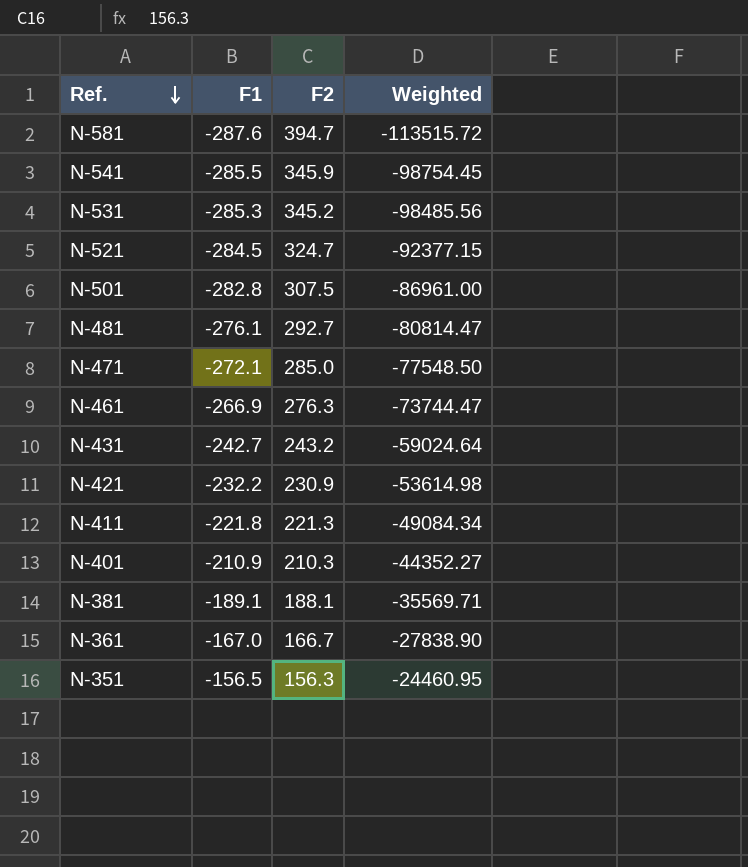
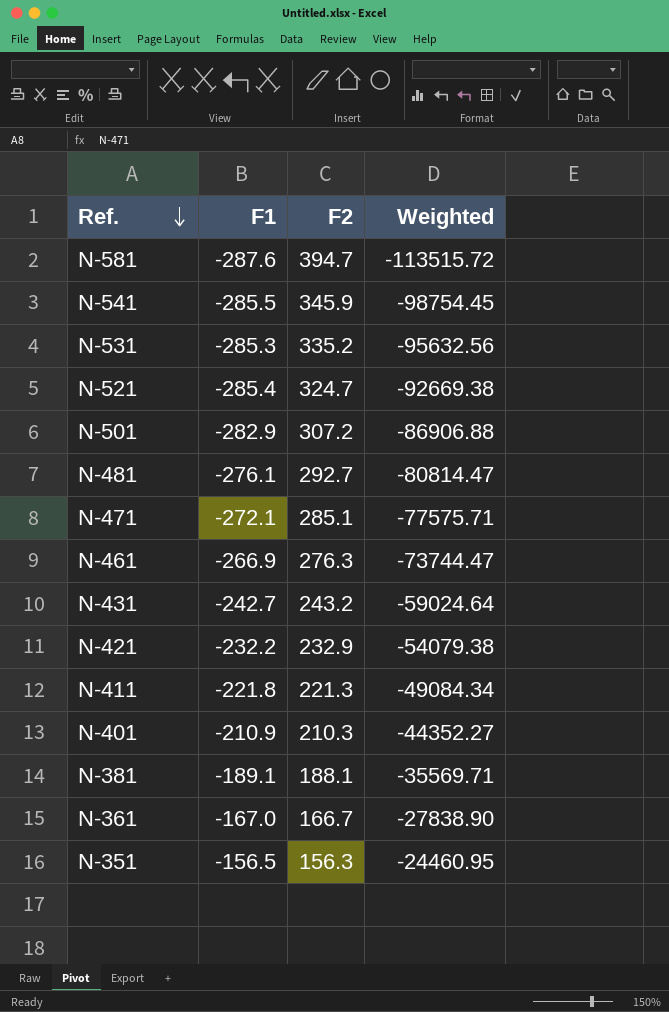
N-531 | F2: 345.2 -> 335.2
N-531 | Weighted: -98485.56 -> -95632.56
N-521 | F1: -284.5 -> -285.4
N-521 | Weighted: -92377.15 -> -92669.38
N-501 | F1: -282.8 -> -282.9
N-501 | F2: 307.5 -> 307.2
N-501 | Weighted: -86961.00 -> -86906.88
N-471 | F2: 285.0 -> 285.1
N-471 | Weighted: -77548.50 -> -77575.71
N-421 | F2: 230.9 -> 232.9
N-421 | Weighted: -53614.98 -> -54079.38

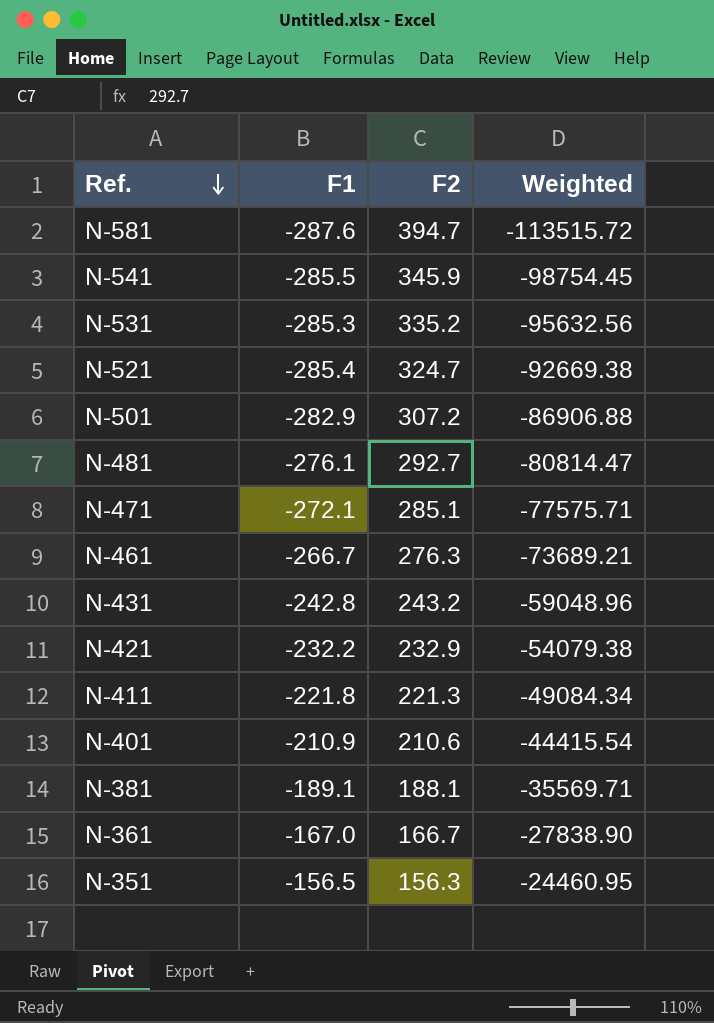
N-461 | F1: -266.9 -> -266.7
N-461 | Weighted: -73744.47 -> -73689.21
N-431 | F1: -242.7 -> -242.8
N-431 | Weighted: -59024.64 -> -59048.96
N-401 | F2: 210.3 -> 210.6
N-401 | Weighted: -44352.27 -> -44415.54

